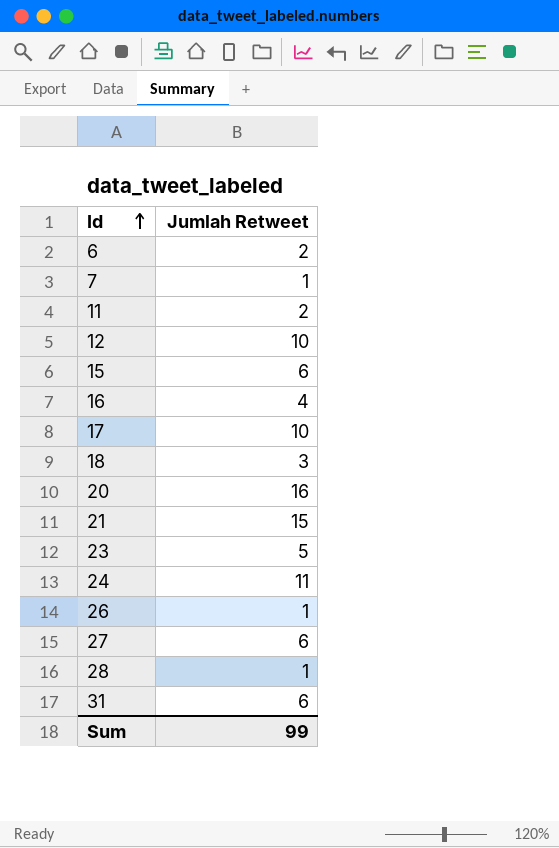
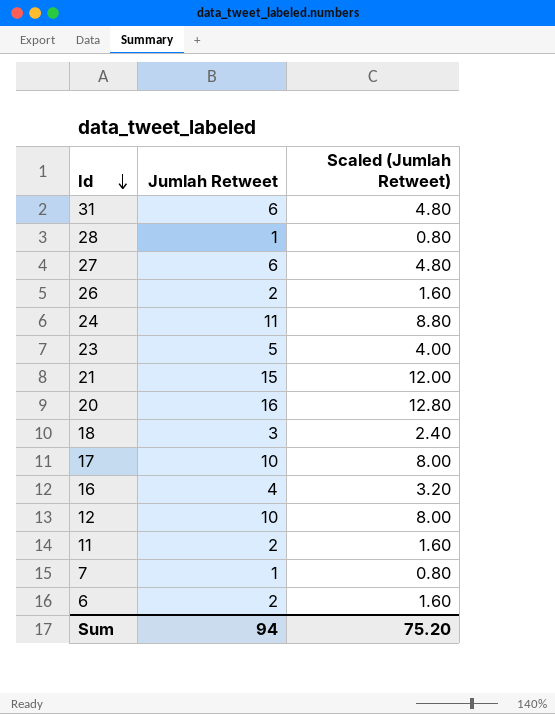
row order: Id ascending -> Id descending
column Scaled (Jumlah Retweet) | formula: none -> [Jumlah Retweet] * 0.8
row 15: 6 -> none
26 | Jumlah Retweet: 1 -> 2
Sum | Jumlah Retweet: 99 -> 94

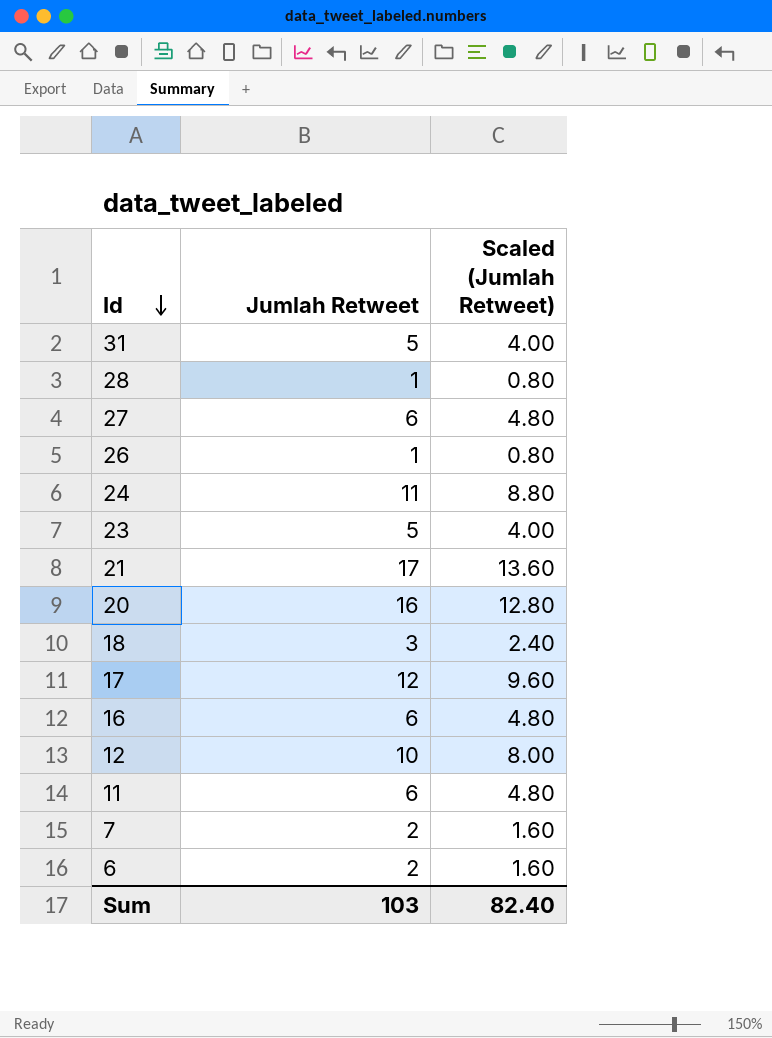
31 | Jumlah Retweet: 6 -> 5
31 | Scaled (Jumlah Retweet): 4.80 -> 4.00
26 | Jumlah Retweet: 2 -> 1
26 | Scaled (Jumlah Retweet): 1.60 -> 0.80
21 | Jumlah Retweet: 15 -> 17
21 | Scaled (Jumlah Retweet): 12.00 -> 13.60
17 | Jumlah Retweet: 10 -> 12
17 | Scaled (Jumlah Retweet): 8.00 -> 9.60
16 | Jumlah Retweet: 4 -> 6
16 | Scaled (Jumlah Retweet): 3.20 -> 4.80
11 | Jumlah Retweet: 2 -> 6
11 | Scaled (Jumlah Retweet): 1.60 -> 4.80
7 | Jumlah Retweet: 1 -> 2
7 | Scaled (Jumlah Retweet): 0.80 -> 1.60
Sum | Jumlah Retweet: 94 -> 103
Sum | Scaled (Jumlah Retweet): 75.20 -> 82.40

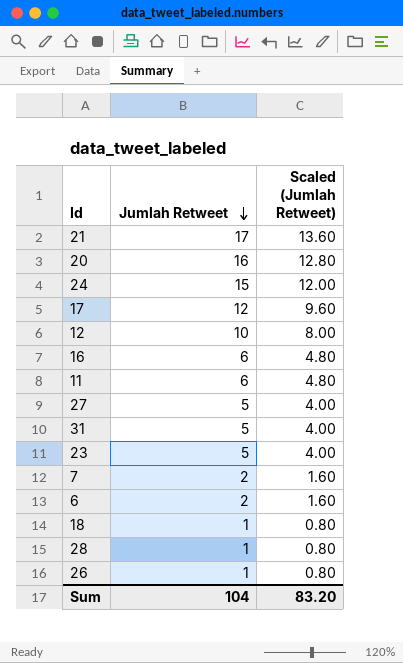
row order: Id descending -> Jumlah Retweet descending
24 | Jumlah Retweet: 11 -> 15
24 | Scaled (Jumlah Retweet): 8.80 -> 12.00
27 | Jumlah Retweet: 6 -> 5
27 | Scaled (Jumlah Retweet): 4.80 -> 4.00
18 | Jumlah Retweet: 3 -> 1
18 | Scaled (Jumlah Retweet): 2.40 -> 0.80
Sum | Jumlah Retweet: 103 -> 104
Sum | Scaled (Jumlah Retweet): 82.40 -> 83.20

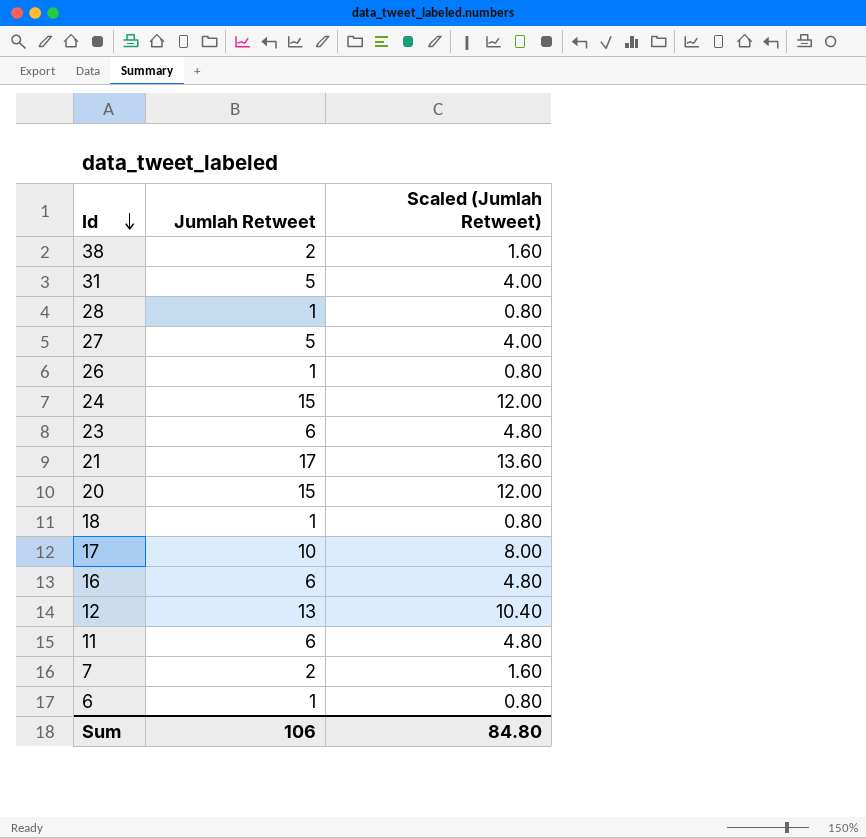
row order: Jumlah Retweet descending -> Id descending
row 38: none -> 2 | 1.60
23 | Jumlah Retweet: 5 -> 6
23 | Scaled (Jumlah Retweet): 4.00 -> 4.80
20 | Jumlah Retweet: 16 -> 15
20 | Scaled (Jumlah Retweet): 12.80 -> 12.00
17 | Jumlah Retweet: 12 -> 10
17 | Scaled (Jumlah Retweet): 9.60 -> 8.00
12 | Jumlah Retweet: 10 -> 13
12 | Scaled (Jumlah Retweet): 8.00 -> 10.40
6 | Jumlah Retweet: 2 -> 1
6 | Scaled (Jumlah Retweet): 1.60 -> 0.80
Sum | Jumlah Retweet: 104 -> 106
Sum | Scaled (Jumlah Retweet): 83.20 -> 84.80

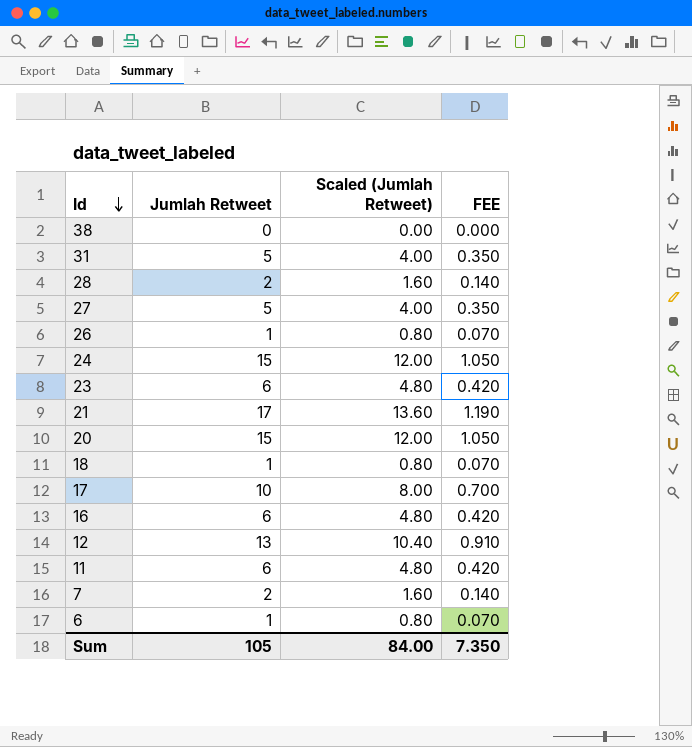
column FEE | formula: none -> [Jumlah Retweet] * 0.07
38 | Jumlah Retweet: 2 -> 0
38 | Scaled (Jumlah Retweet): 1.60 -> 0.00
28 | Jumlah Retweet: 1 -> 2
28 | Scaled (Jumlah Retweet): 0.80 -> 1.60
Sum | Jumlah Retweet: 106 -> 105
Sum | Scaled (Jumlah Retweet): 84.80 -> 84.00

